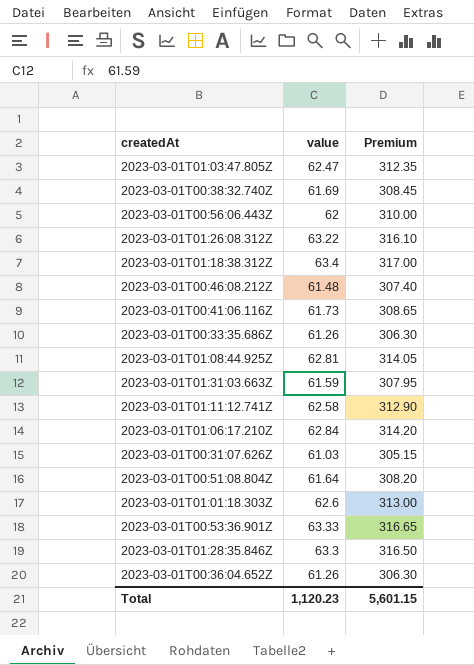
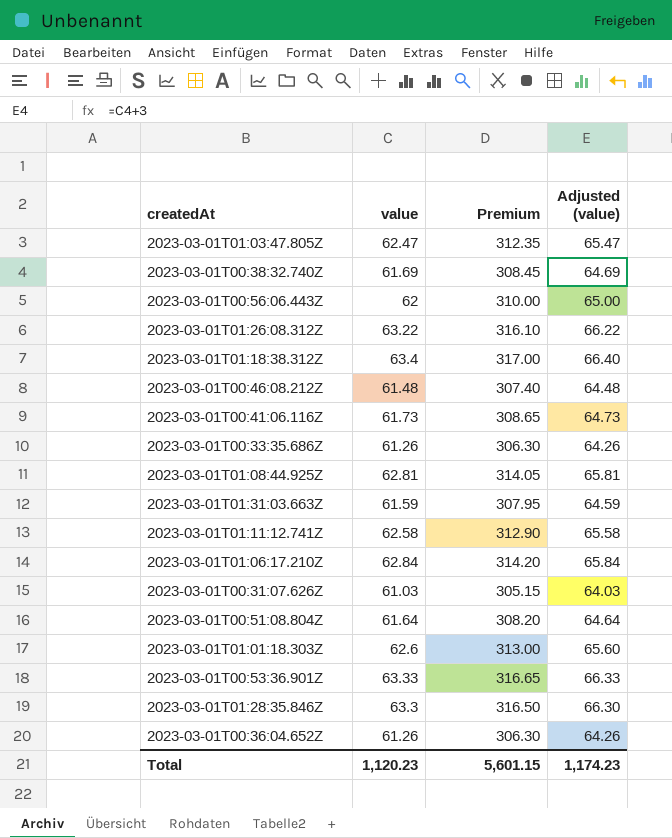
column Adjusted (value) | formula: none -> [value] + 3

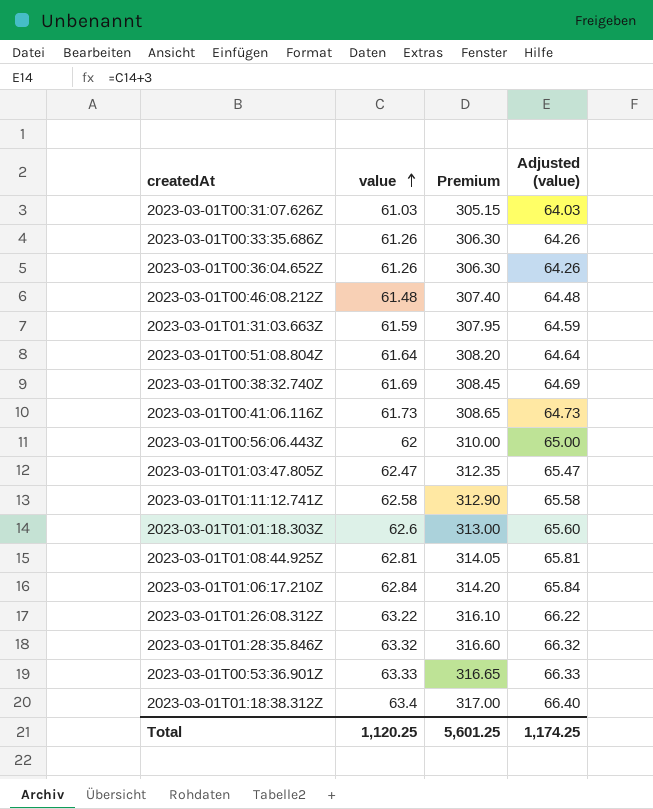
row order: none -> value ascending
2023-03-01T01:28:35.846Z | value: 63.3 -> 63.32
2023-03-01T01:28:35.846Z | Premium: 316.50 -> 316.60
2023-03-01T01:28:35.846Z | Adjusted (value): 66.30 -> 66.32
Total | value: 1,120.23 -> 1,120.25
Total | Premium: 5,601.15 -> 5,601.25
Total | Adjusted (value): 1,174.23 -> 1,174.25

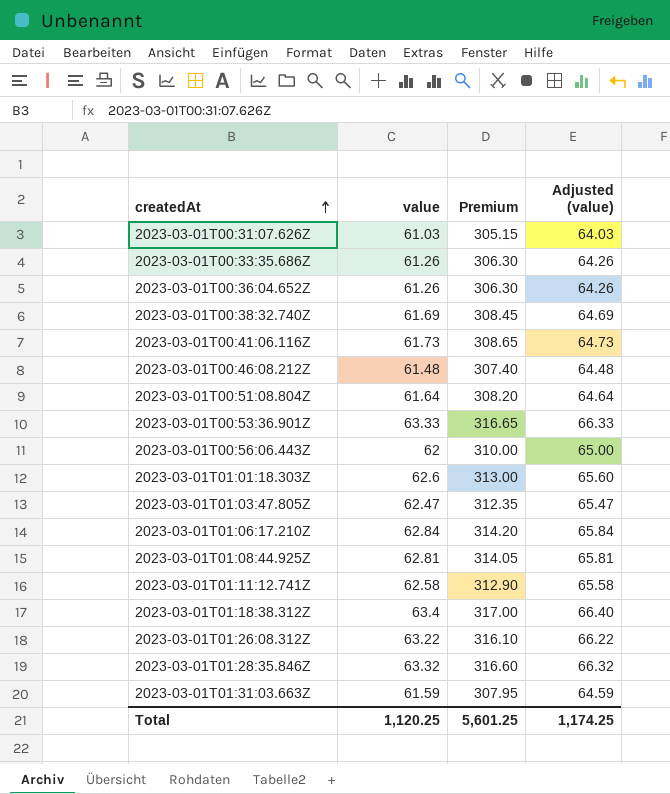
row order: value ascending -> createdAt ascending

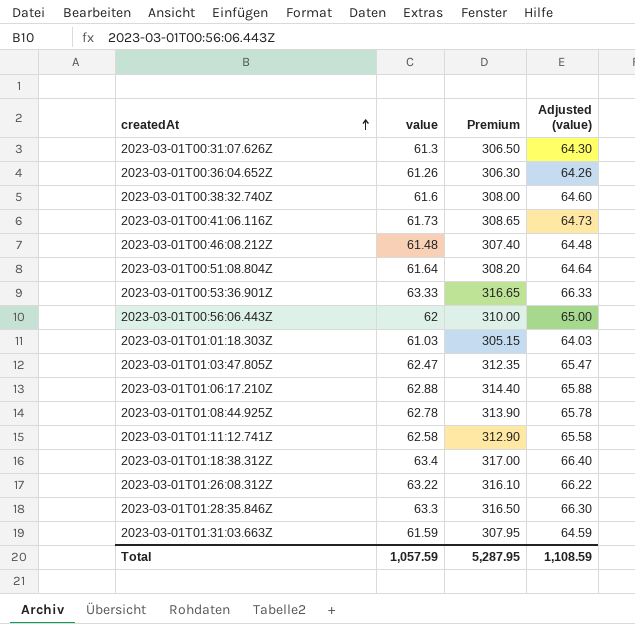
row 2023-03-01T00:33:35.686Z: 61.26 | 306.30 | 64.26 -> none
2023-03-01T00:31:07.626Z | value: 61.03 -> 61.3
2023-03-01T00:31:07.626Z | Premium: 305.15 -> 306.50
2023-03-01T00:31:07.626Z | Adjusted (value): 64.03 -> 64.30
2023-03-01T00:38:32.740Z | value: 61.69 -> 61.6
2023-03-01T00:38:32.740Z | Premium: 308.45 -> 308.00
2023-03-01T00:38:32.740Z | Adjusted (value): 64.69 -> 64.60
2023-03-01T01:01:18.303Z | value: 62.6 -> 61.03
2023-03-01T01:01:18.303Z | Premium: 313.00 -> 305.15
2023-03-01T01:01:18.303Z | Adjusted (value): 65.60 -> 64.03
2023-03-01T01:06:17.210Z | value: 62.84 -> 62.88
2023-03-01T01:06:17.210Z | Premium: 314.20 -> 314.40
2023-03-01T01:06:17.210Z | Adjusted (value): 65.84 -> 65.88
2023-03-01T01:08:44.925Z | value: 62.81 -> 62.78
2023-03-01T01:08:44.925Z | Premium: 314.05 -> 313.90
2023-03-01T01:08:44.925Z | Adjusted (value): 65.81 -> 65.78
2023-03-01T01:28:35.846Z | value: 63.32 -> 63.3
2023-03-01T01:28:35.846Z | Premium: 316.60 -> 316.50
2023-03-01T01:28:35.846Z | Adjusted (value): 66.32 -> 66.30
Total | value: 1,120.25 -> 1,057.59
Total | Premium: 5,601.25 -> 5,287.95
Total | Adjusted (value): 1,174.25 -> 1,108.59

